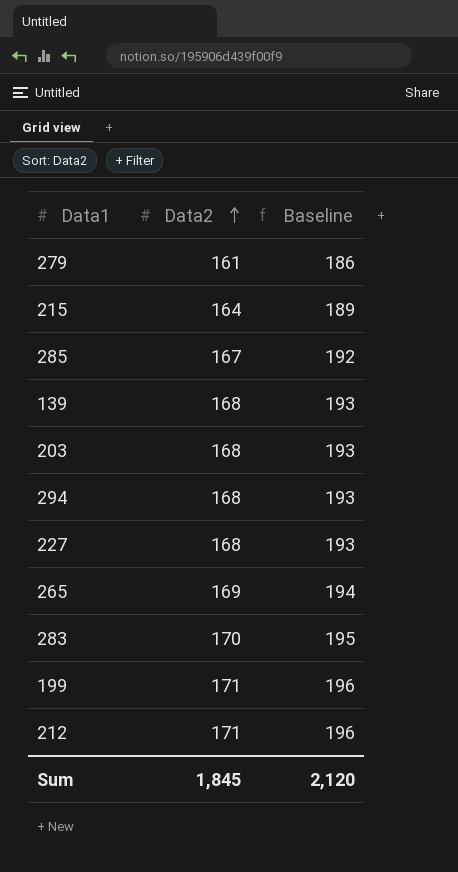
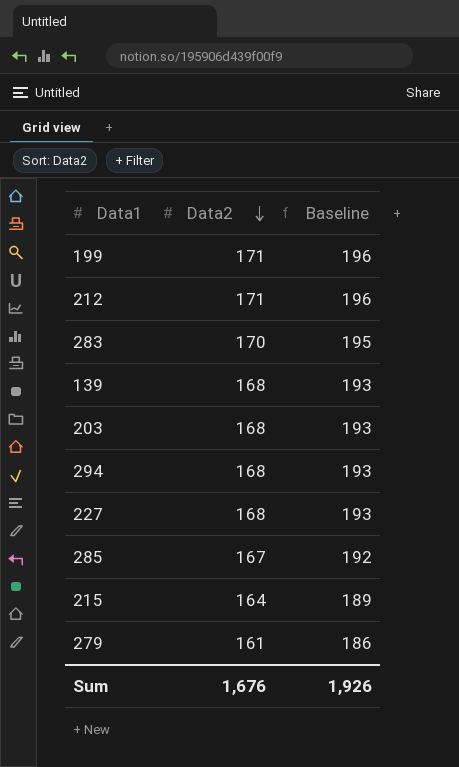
row order: Data2 ascending -> Data2 descending
row 265: 169 | 194 -> none
Sum | Data2: 1,845 -> 1,676
Sum | Baseline: 2,120 -> 1,926

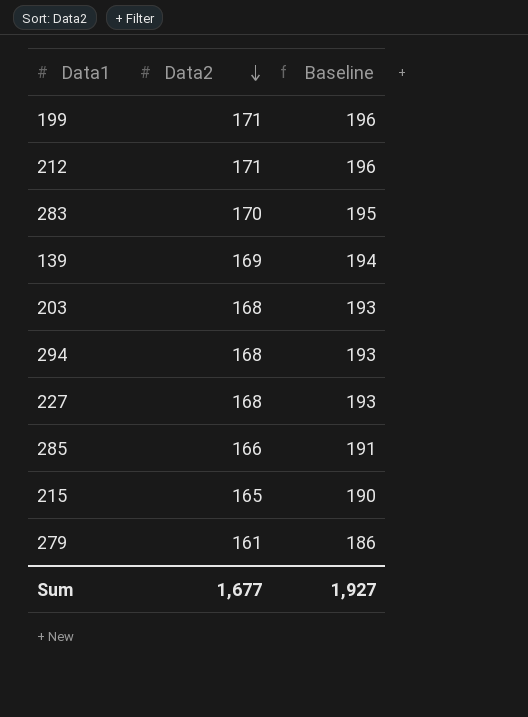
139 | Data2: 168 -> 169
139 | Baseline: 193 -> 194
285 | Data2: 167 -> 166
285 | Baseline: 192 -> 191
215 | Data2: 164 -> 165
215 | Baseline: 189 -> 190
Sum | Data2: 1,676 -> 1,677
Sum | Baseline: 1,926 -> 1,927

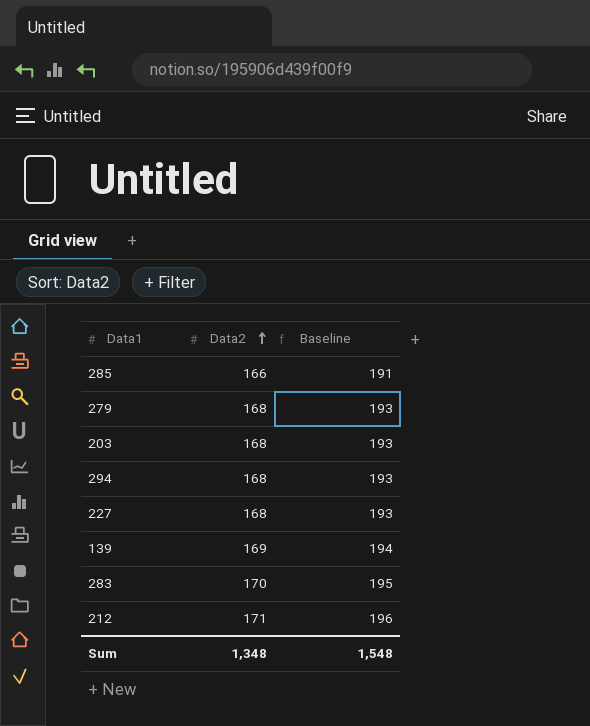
row order: Data2 descending -> Data2 ascending
row 199: 171 | 196 -> none
row 215: 165 | 190 -> none
279 | Data2: 161 -> 168
279 | Baseline: 186 -> 193
Sum | Data2: 1,677 -> 1,348
Sum | Baseline: 1,927 -> 1,548

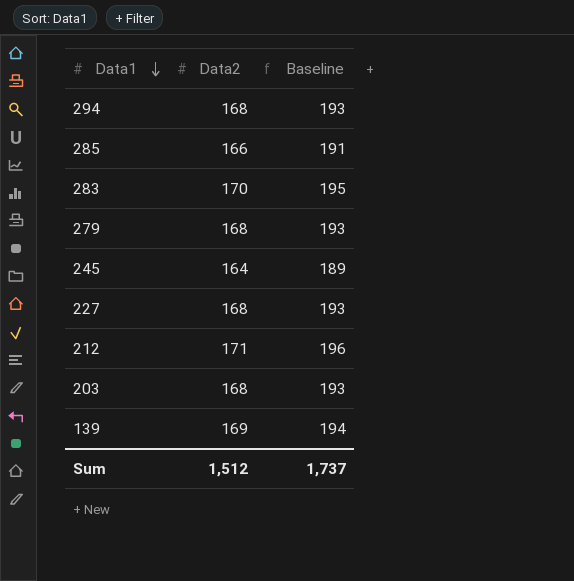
row order: Data2 ascending -> Data1 descending
row 245: none -> 164 | 189
Sum | Data2: 1,348 -> 1,512
Sum | Baseline: 1,548 -> 1,737

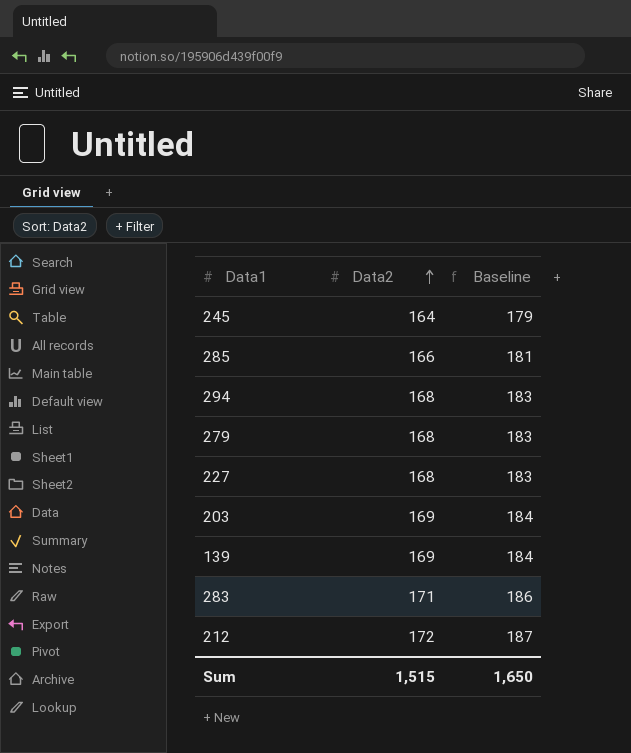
row order: Data1 descending -> Data2 ascending
column Baseline | formula: [Data2] + 25 -> [Data2] + 15
203 | Data2: 168 -> 169
283 | Data2: 170 -> 171
212 | Data2: 171 -> 172
Sum | Data2: 1,512 -> 1,515
Sum | Baseline: 1,737 -> 1,650

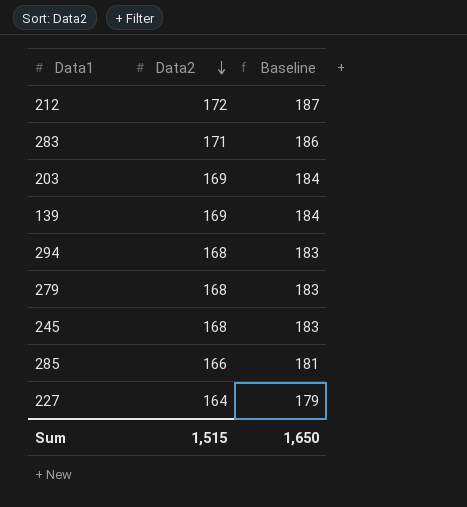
row order: Data2 ascending -> Data2 descending
245 | Data2: 164 -> 168
245 | Baseline: 179 -> 183
227 | Data2: 168 -> 164
227 | Baseline: 183 -> 179

